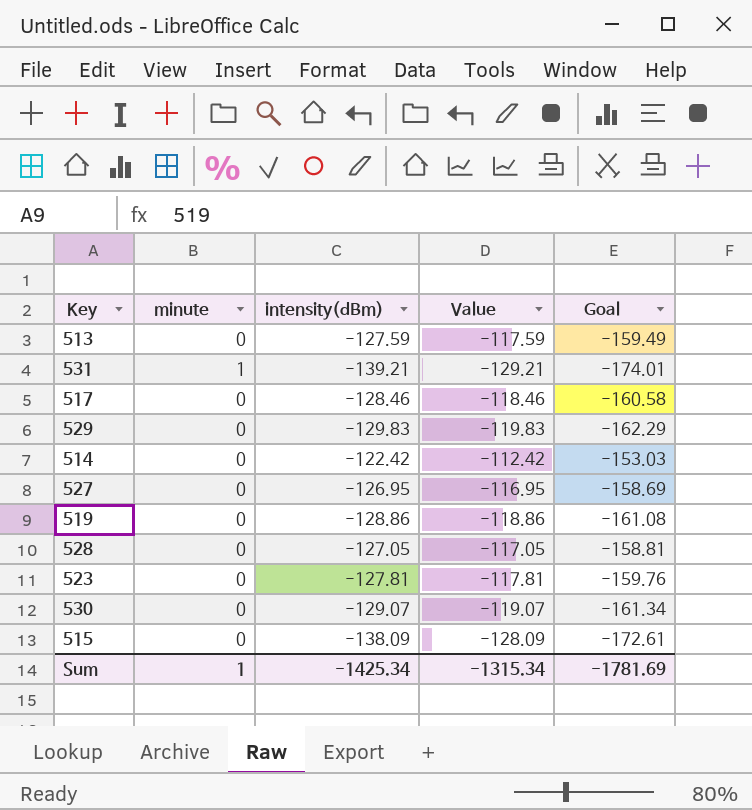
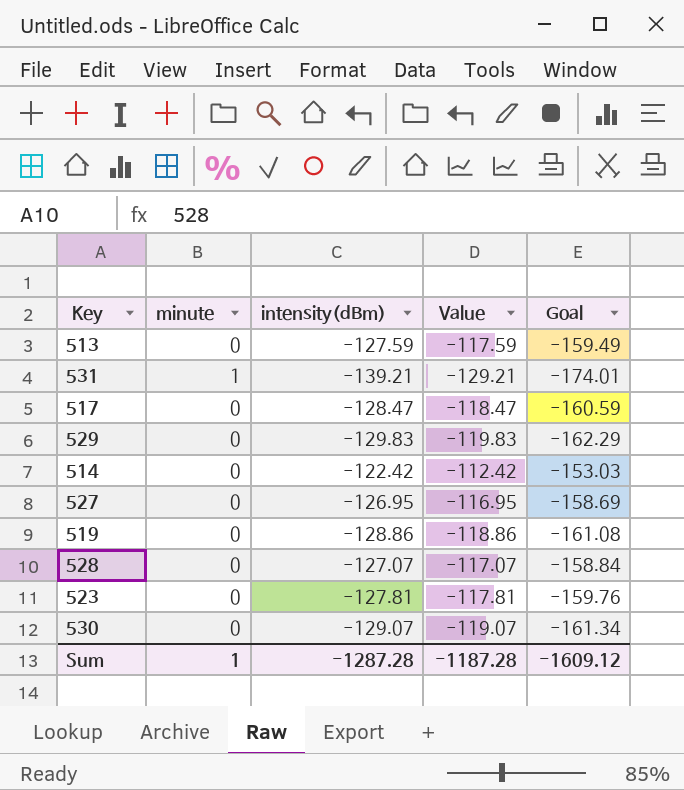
row 515: 0 | -138.09 | -128.09 | -172.61 -> none
517 | intensity(dBm): -128.46 -> -128.47
517 | Value: -118.46 -> -118.47
517 | Goal: -160.58 -> -160.59
528 | intensity(dBm): -127.05 -> -127.07
528 | Value: -117.05 -> -117.07
528 | Goal: -158.81 -> -158.84
Sum | intensity(dBm): -1425.34 -> -1287.28
Sum | Value: -1315.34 -> -1187.28
Sum | Goal: -1781.69 -> -1609.12

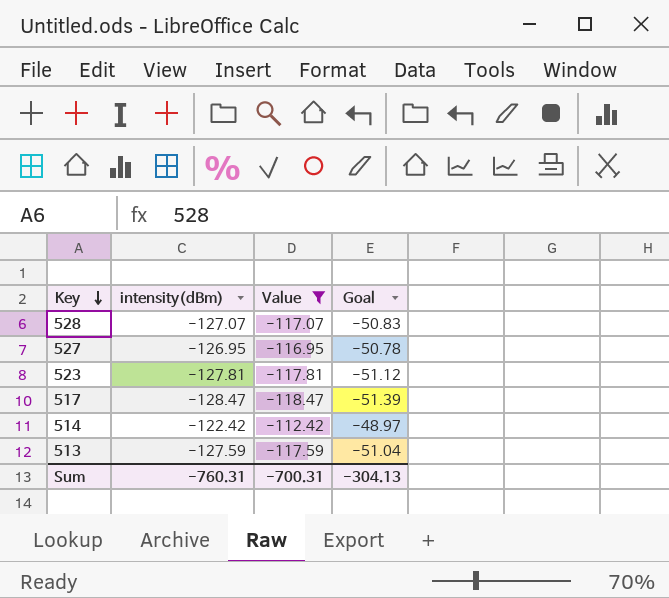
filter: none -> Value >= -118.47
row order: none -> Key descending
column minute | position: 2 -> none
column Goal | formula: [intensity(dBm)] * 1.25 -> [intensity(dBm)] * 0.4
Sum | intensity(dBm): -1287.28 -> -760.31
Sum | Value: -1187.28 -> -700.31
Sum | Goal: -1609.12 -> -304.13

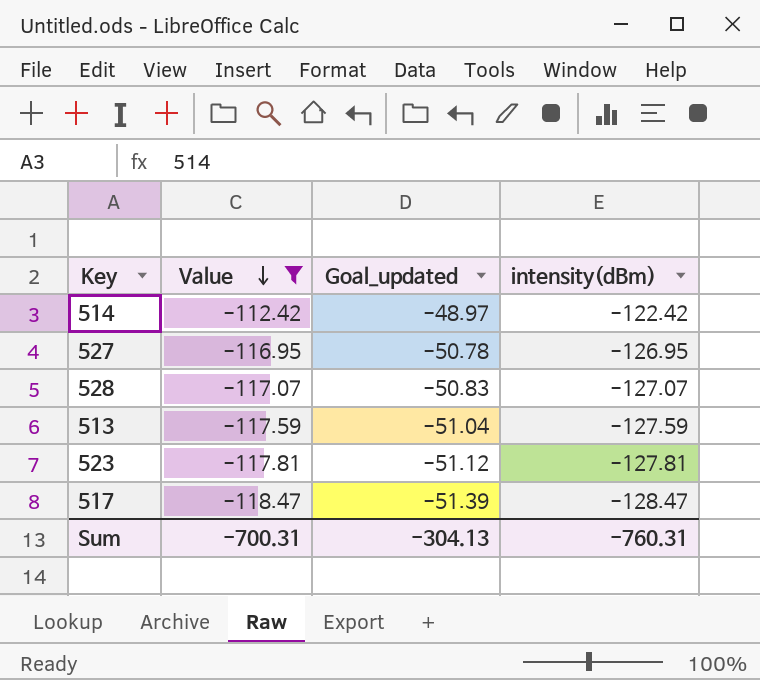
row order: Key descending -> Value descending
column name: Goal -> Goal_updated
column intensity(dBm) | position: 2 -> 4

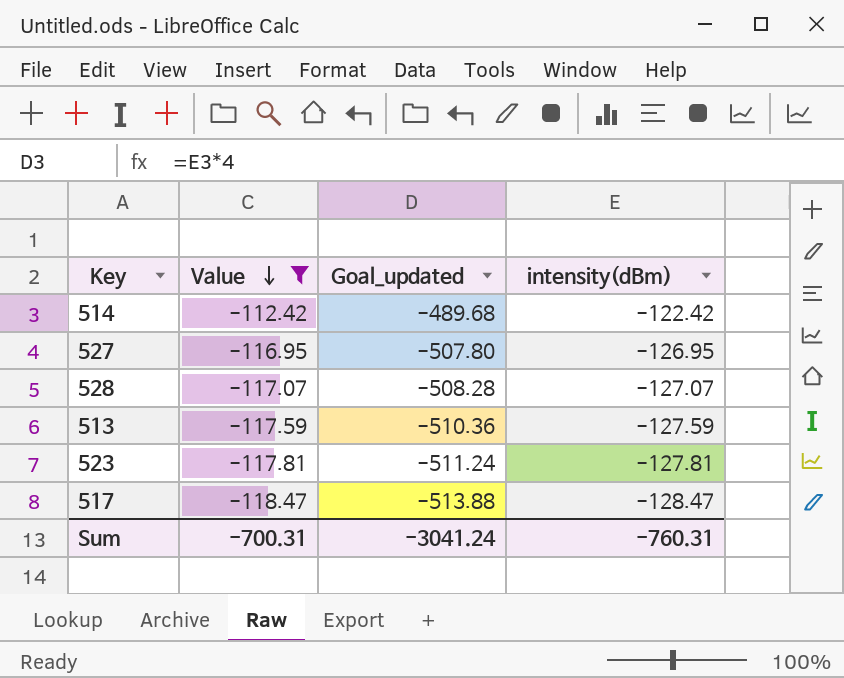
column Goal_updated | formula: [intensity(dBm)] * 0.4 -> [intensity(dBm)] * 4
Sum | Goal_updated: -304.13 -> -3041.24

